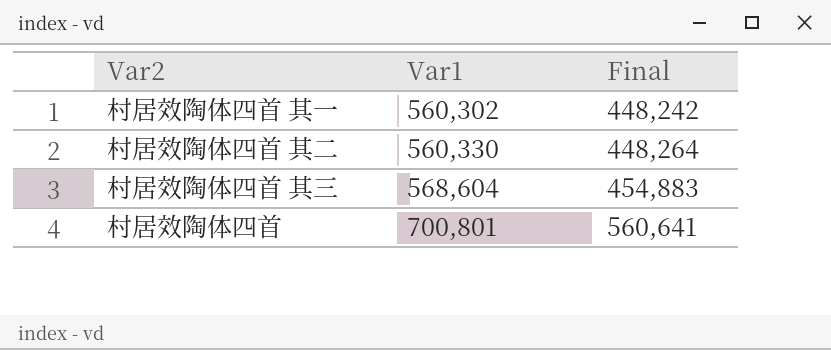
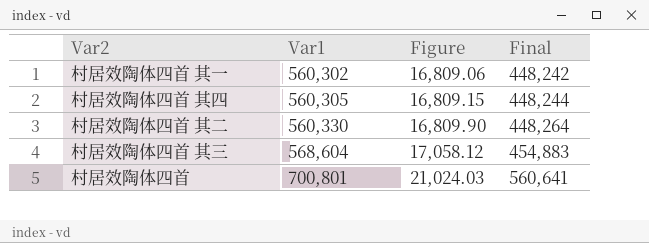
column Figure | formula: none -> [Var1] * 0.03
row 村居效陶体四首 其四: none -> 560,305 | 16,809.15 | 448,244

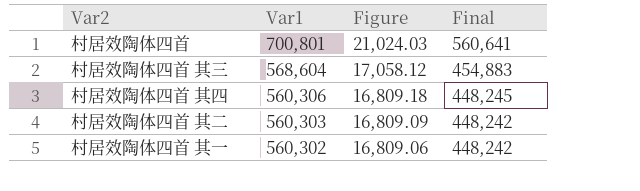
row order: Var1 ascending -> Var1 descending
村居效陶体四首 其四 | Var1: 560,305 -> 560,306
村居效陶体四首 其四 | Figure: 16,809.15 -> 16,809.18
村居效陶体四首 其四 | Final: 448,244 -> 448,245
村居效陶体四首 其二 | Var1: 560,330 -> 560,303
村居效陶体四首 其二 | Figure: 16,809.90 -> 16,809.09
村居效陶体四首 其二 | Final: 448,264 -> 448,242

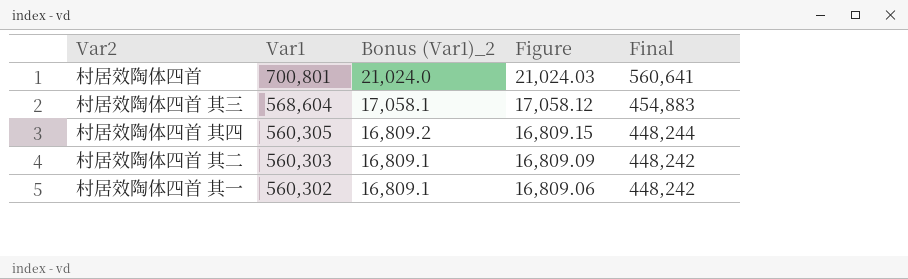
column Bonus (Var1)_2 | formula: none -> [Var1] * 0.03
村居效陶体四首 其四 | Var1: 560,306 -> 560,305
村居效陶体四首 其四 | Figure: 16,809.18 -> 16,809.15
村居效陶体四首 其四 | Final: 448,245 -> 448,244

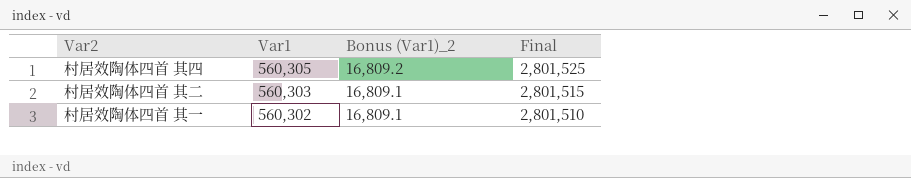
column Figure | formula: [Var1] * 0.03 -> none
column Final | formula: [Var1] * 0.8 -> [Var1] * 5
row 村居效陶体四首: 700,801 | 21,024.0 | 21,024.03 | 560,641 -> none
row 村居效陶体四首 其三: 568,604 | 17,058.1 | 17,058.12 | 454,883 -> none

